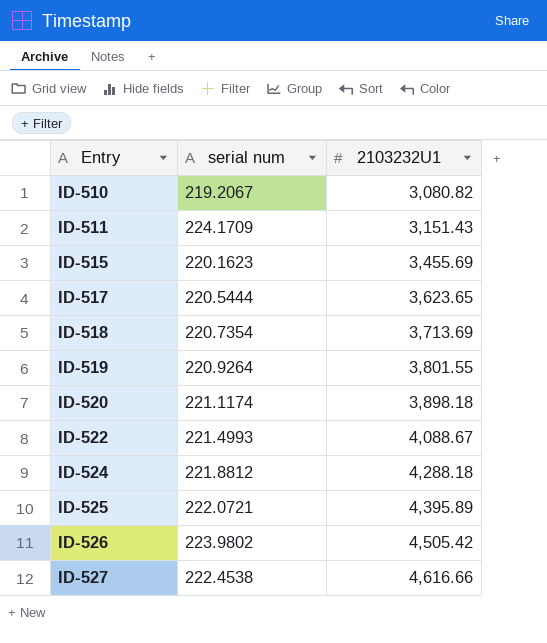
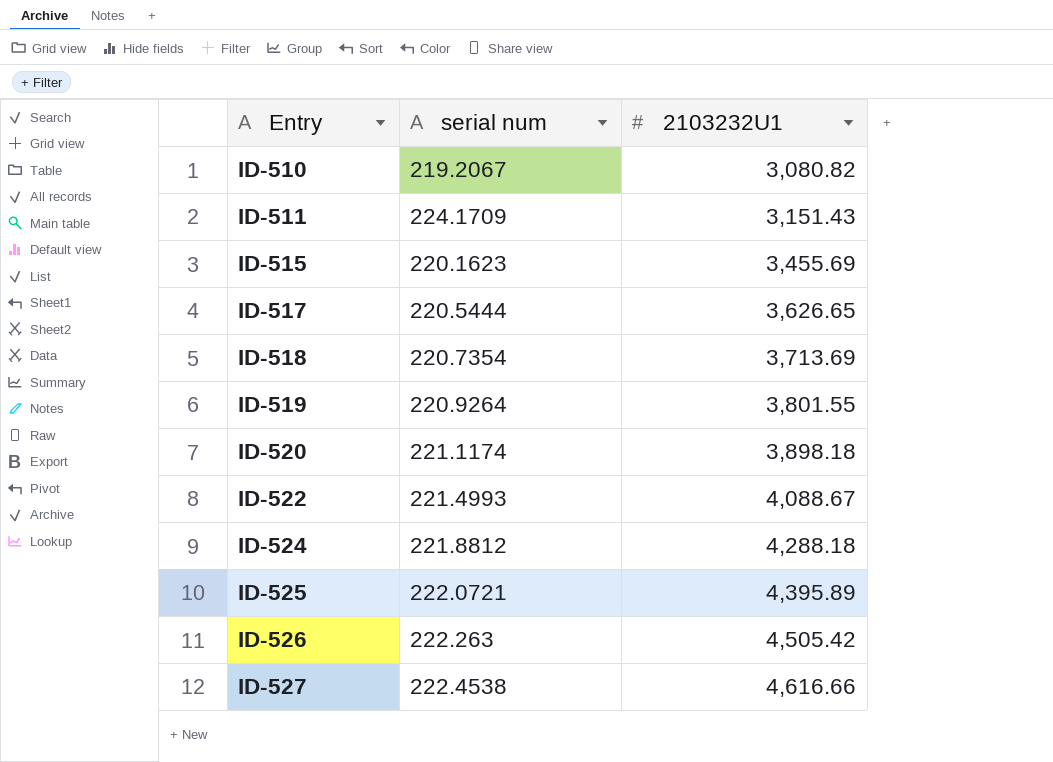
ID-517 | 2103232U1: 3,623.65 -> 3,626.65
ID-526 | serial num: 223.9802 -> 222.263

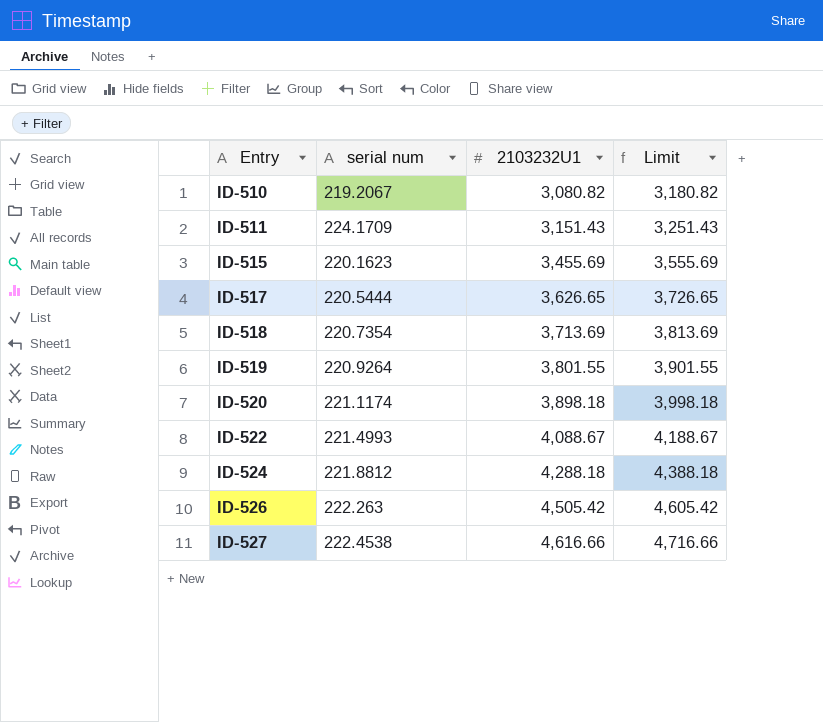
column Limit | formula: none -> [2103232U1] + 100
row ID-525: 222.0721 | 4,395.89 -> none

